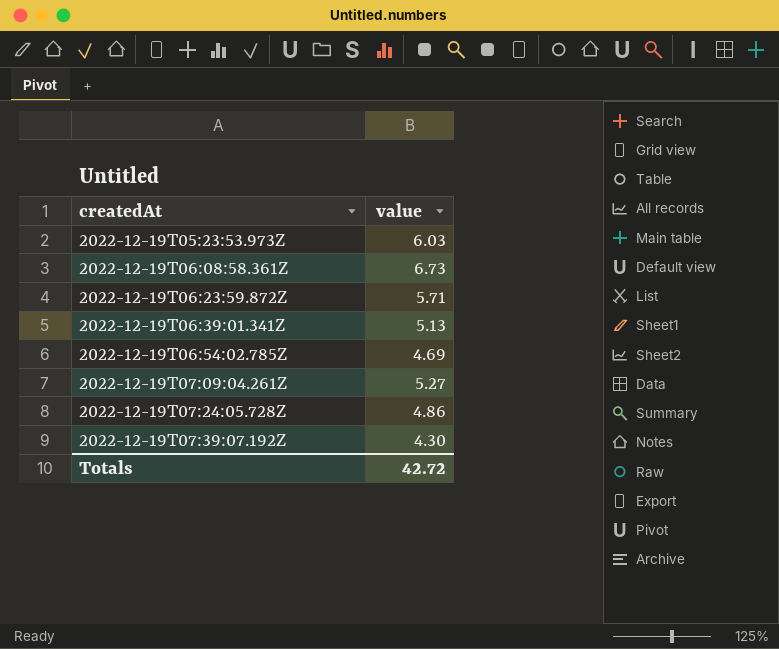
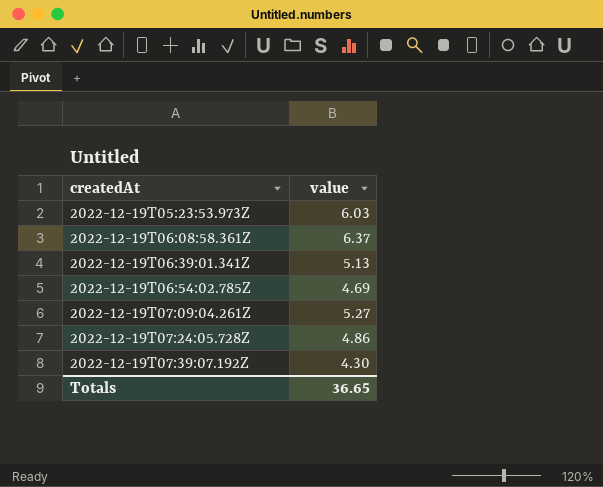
row 2022-12-19T06:23:59.872Z: 5.71 -> none
2022-12-19T06:08:58.361Z | value: 6.73 -> 6.37
Totals | value: 42.72 -> 36.65

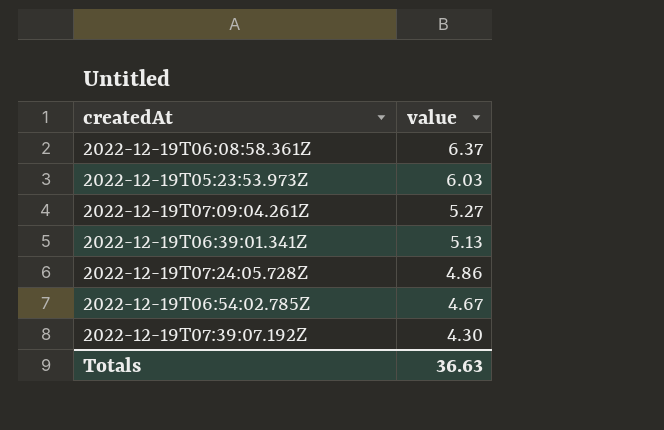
row order: createdAt ascending -> value descending
2022-12-19T06:54:02.785Z | value: 4.69 -> 4.67
Totals | value: 36.65 -> 36.63

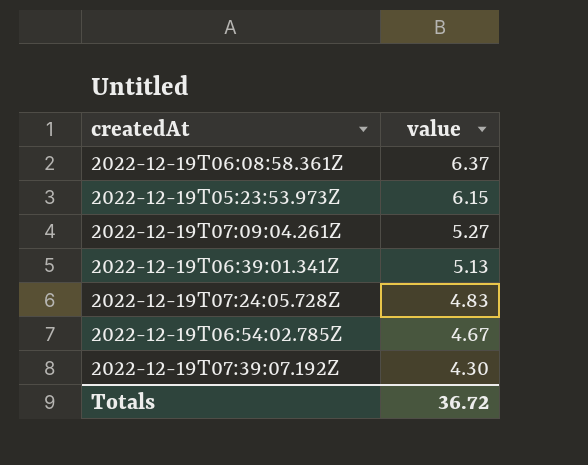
2022-12-19T05:23:53.973Z | value: 6.03 -> 6.15
2022-12-19T07:24:05.728Z | value: 4.86 -> 4.83
Totals | value: 36.63 -> 36.72

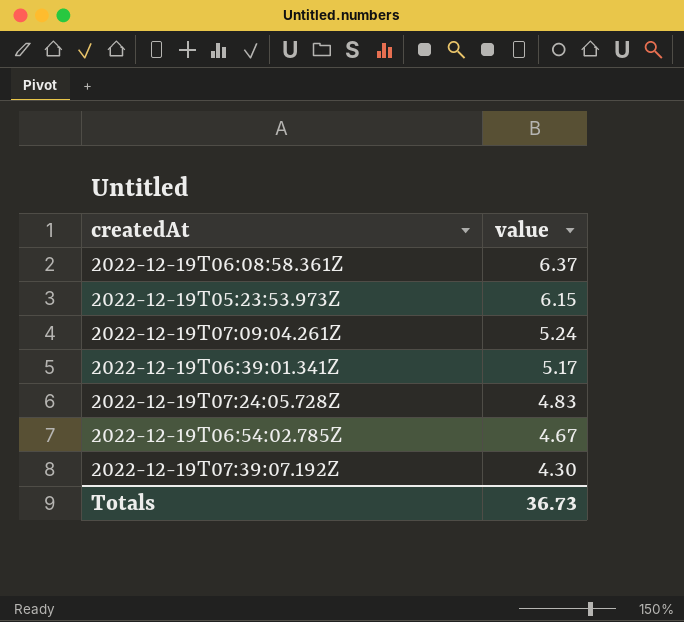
2022-12-19T07:09:04.261Z | value: 5.27 -> 5.24
2022-12-19T06:39:01.341Z | value: 5.13 -> 5.17
Totals | value: 36.72 -> 36.73

